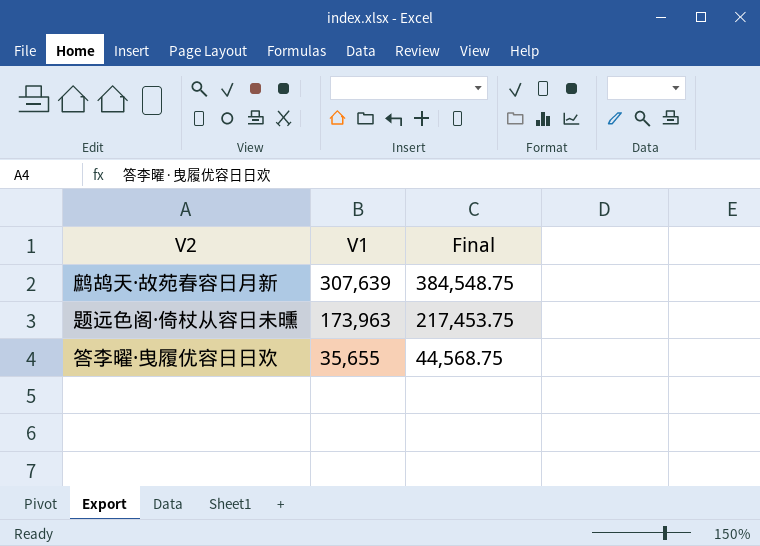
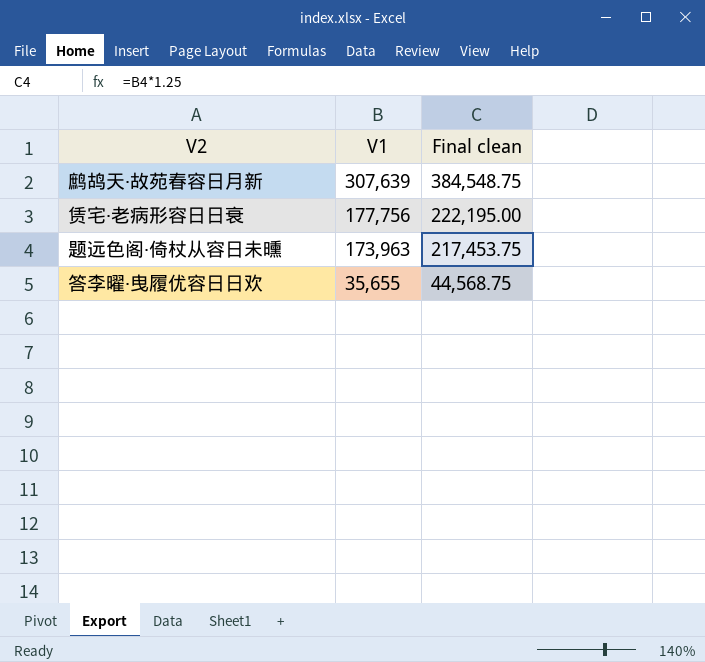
column name: Final -> Final clean
row 赁宅·老病形容日日衰: none -> 177,756 | 222,195.00

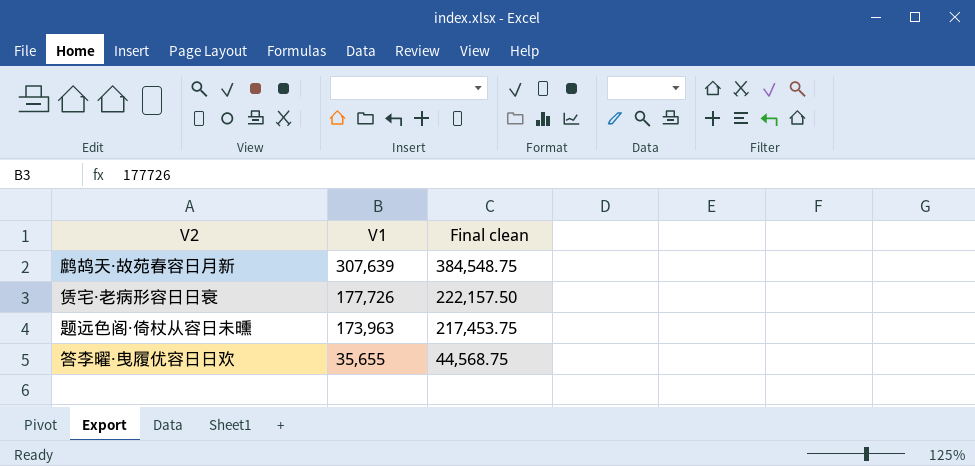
赁宅·老病形容日日衰 | V1: 177,756 -> 177,726
赁宅·老病形容日日衰 | Final clean: 222,195.00 -> 222,157.50

